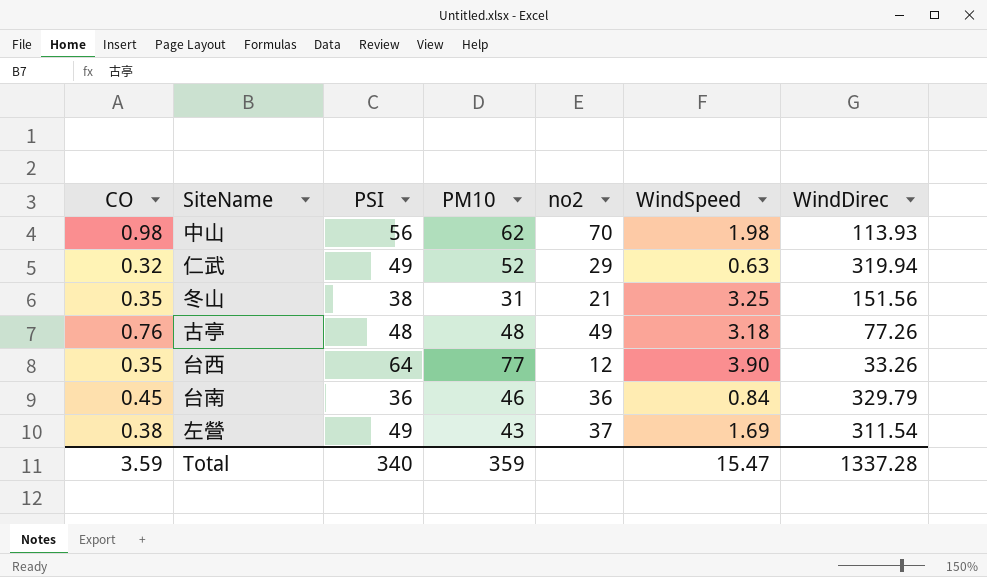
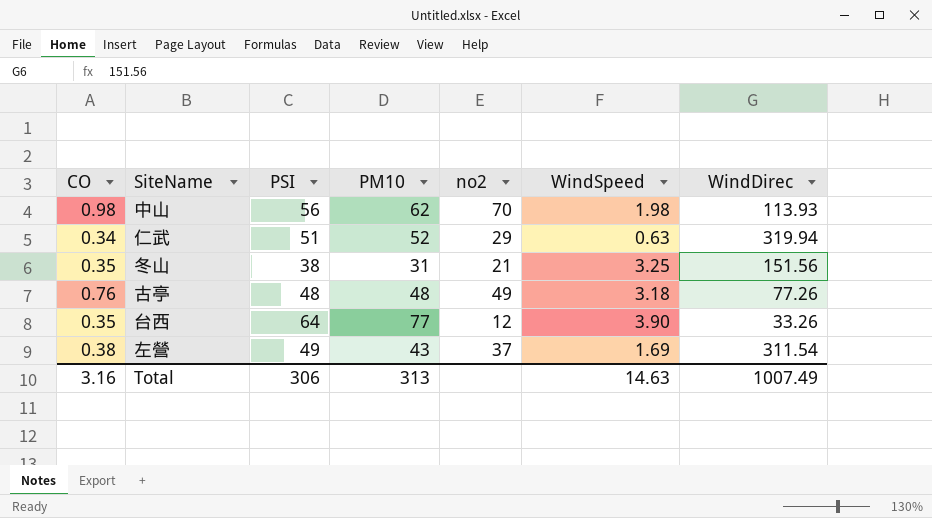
row 台南: 0.45 | 36 | 46 | 36 | 0.84 | 329.79 -> none
仁武 | CO: 0.32 -> 0.34
仁武 | PSI: 49 -> 51
Total | CO: 3.59 -> 3.16
Total | PSI: 340 -> 306
Total | PM10: 359 -> 313
Total | WindSpeed: 15.47 -> 14.63
Total | WindDirec: 1337.28 -> 1007.49

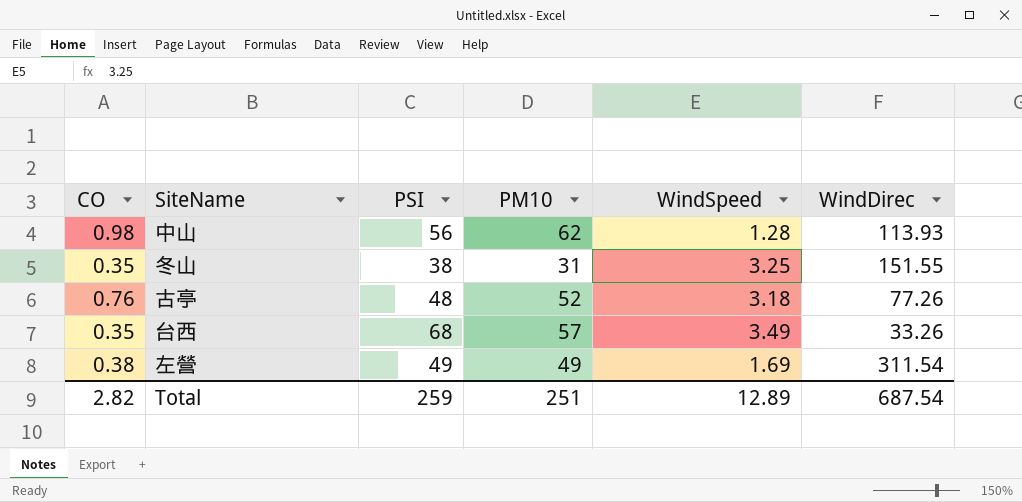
column no2 | position: 5 -> none
row 仁武: 0.34 | 51 | 52 | 29 | 0.63 | 319.94 -> none
中山 | WindSpeed: 1.98 -> 1.28
冬山 | WindDirec: 151.56 -> 151.55
古亭 | PM10: 48 -> 52
台西 | PSI: 64 -> 68
台西 | PM10: 77 -> 57
台西 | WindSpeed: 3.90 -> 3.49
左營 | PM10: 43 -> 49
Total | CO: 3.16 -> 2.82
Total | PSI: 306 -> 259
Total | PM10: 313 -> 251
Total | WindSpeed: 14.63 -> 12.89
Total | WindDirec: 1007.49 -> 687.54

